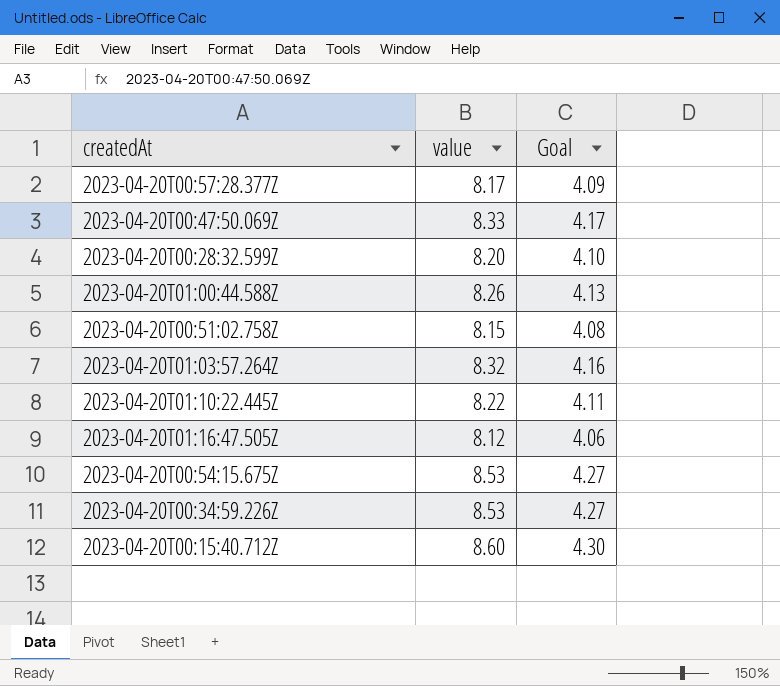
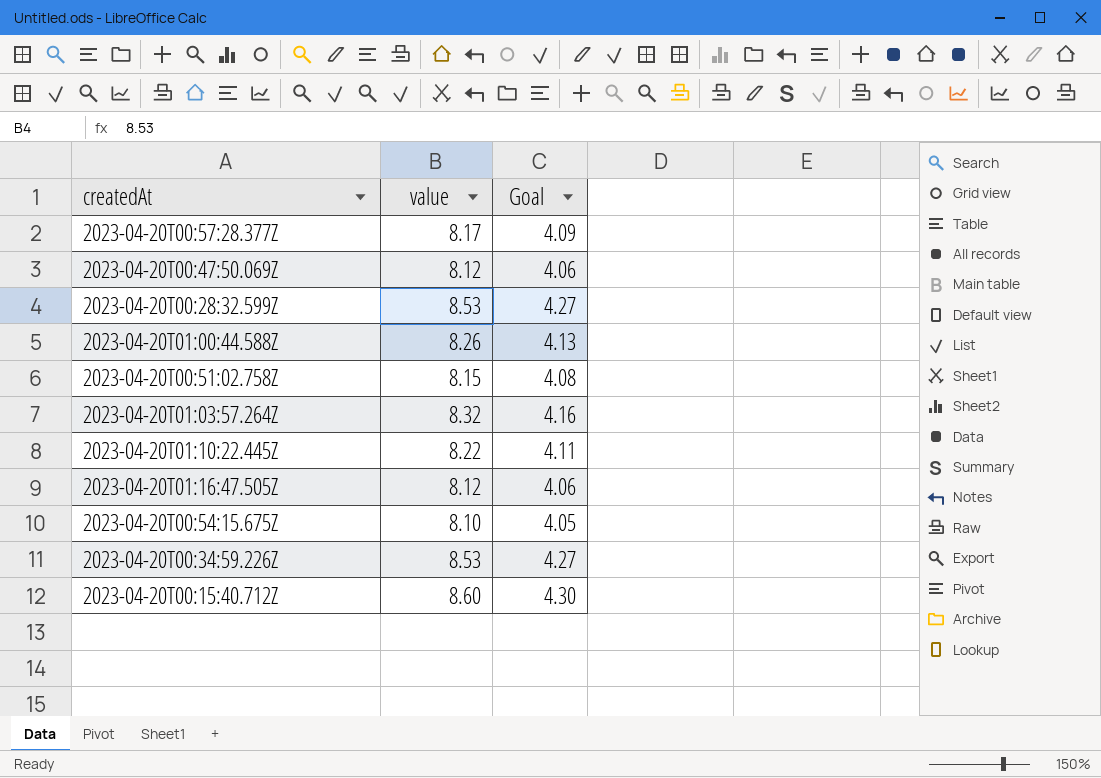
2023-04-20T00:47:50.069Z | value: 8.33 -> 8.12
2023-04-20T00:47:50.069Z | Goal: 4.17 -> 4.06
2023-04-20T00:28:32.599Z | value: 8.20 -> 8.53
2023-04-20T00:28:32.599Z | Goal: 4.10 -> 4.27
2023-04-20T00:54:15.675Z | value: 8.53 -> 8.10
2023-04-20T00:54:15.675Z | Goal: 4.27 -> 4.05

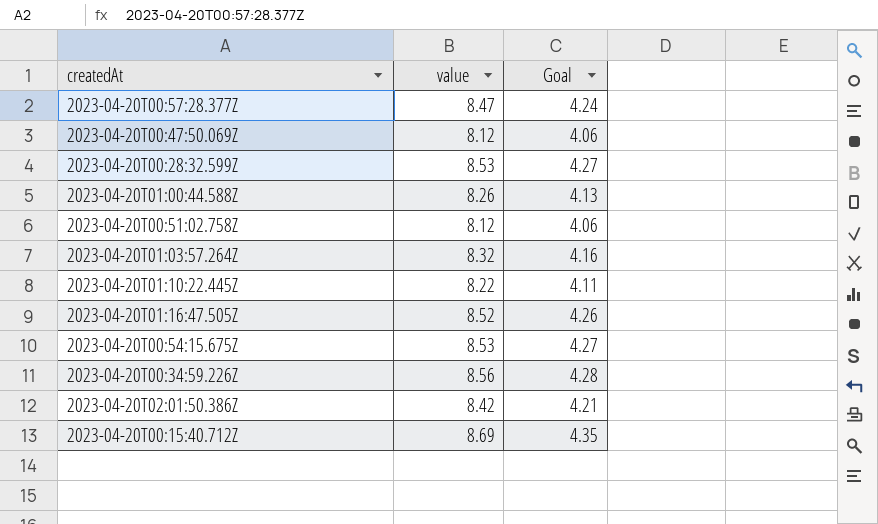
2023-04-20T00:57:28.377Z | value: 8.17 -> 8.47
2023-04-20T00:57:28.377Z | Goal: 4.09 -> 4.24
2023-04-20T00:51:02.758Z | value: 8.15 -> 8.12
2023-04-20T00:51:02.758Z | Goal: 4.08 -> 4.06
2023-04-20T01:16:47.505Z | value: 8.12 -> 8.52
2023-04-20T01:16:47.505Z | Goal: 4.06 -> 4.26
2023-04-20T00:54:15.675Z | value: 8.10 -> 8.53
2023-04-20T00:54:15.675Z | Goal: 4.05 -> 4.27
2023-04-20T00:34:59.226Z | value: 8.53 -> 8.56
2023-04-20T00:34:59.226Z | Goal: 4.27 -> 4.28
row 2023-04-20T02:01:50.386Z: none -> 8.42 | 4.21
2023-04-20T00:15:40.712Z | value: 8.60 -> 8.69
2023-04-20T00:15:40.712Z | Goal: 4.30 -> 4.35

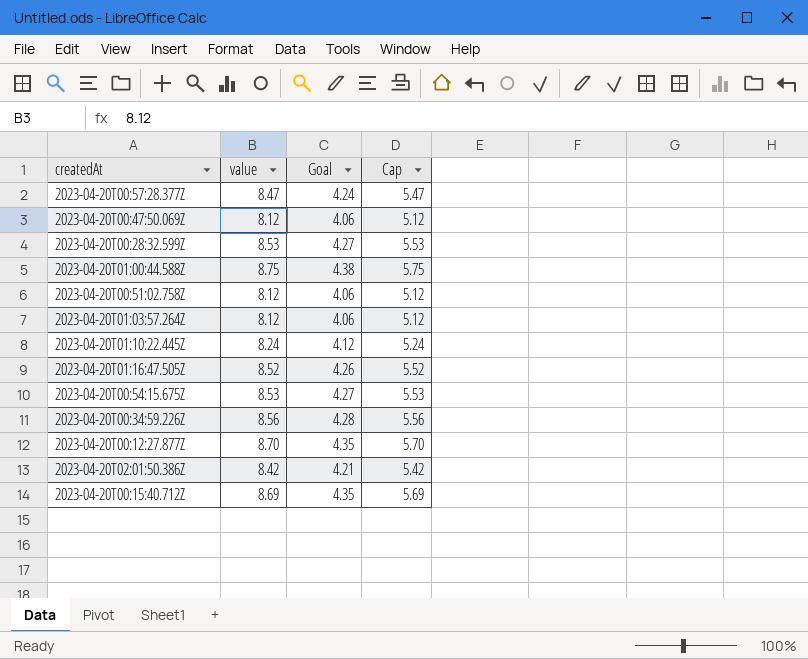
column Cap | formula: none -> [value] - 3
2023-04-20T01:00:44.588Z | value: 8.26 -> 8.75
2023-04-20T01:00:44.588Z | Goal: 4.13 -> 4.38
2023-04-20T01:03:57.264Z | value: 8.32 -> 8.12
2023-04-20T01:03:57.264Z | Goal: 4.16 -> 4.06
2023-04-20T01:10:22.445Z | value: 8.22 -> 8.24
2023-04-20T01:10:22.445Z | Goal: 4.11 -> 4.12
row 2023-04-20T00:12:27.877Z: none -> 8.70 | 4.35 | 5.70

